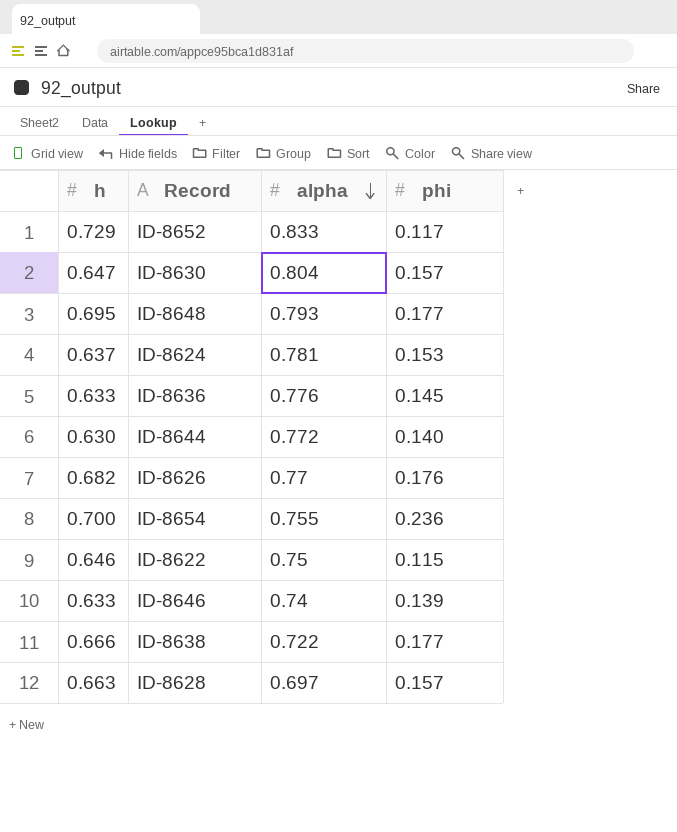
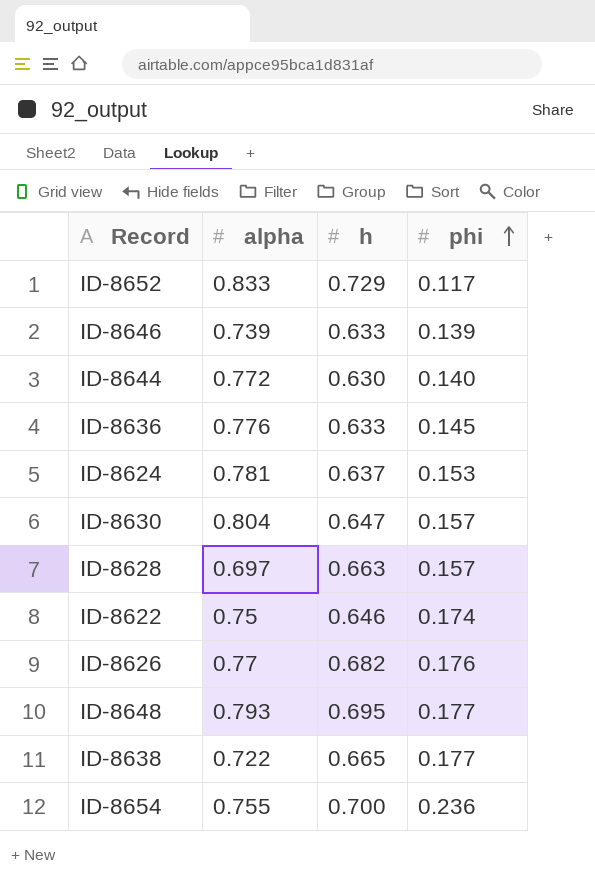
row order: alpha descending -> phi ascending
column h | position: 1 -> 3
ID-8646 | alpha: 0.74 -> 0.739
ID-8622 | phi: 0.115 -> 0.174
ID-8638 | h: 0.666 -> 0.665

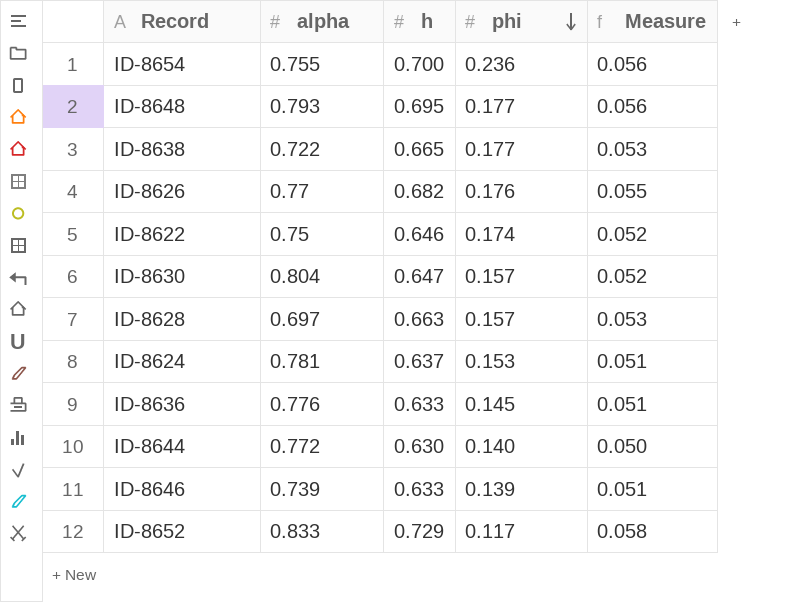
row order: phi ascending -> phi descending
column Measure | formula: none -> [h] * 0.08

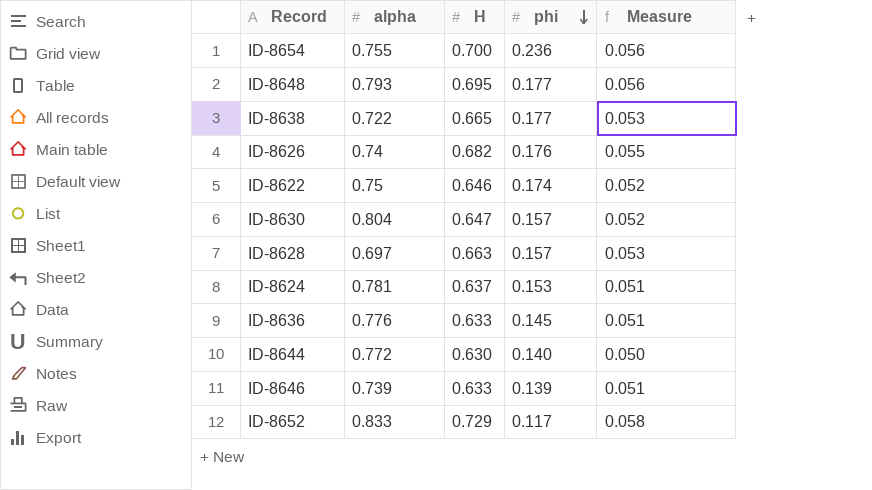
column name: h -> H
ID-8626 | alpha: 0.77 -> 0.74

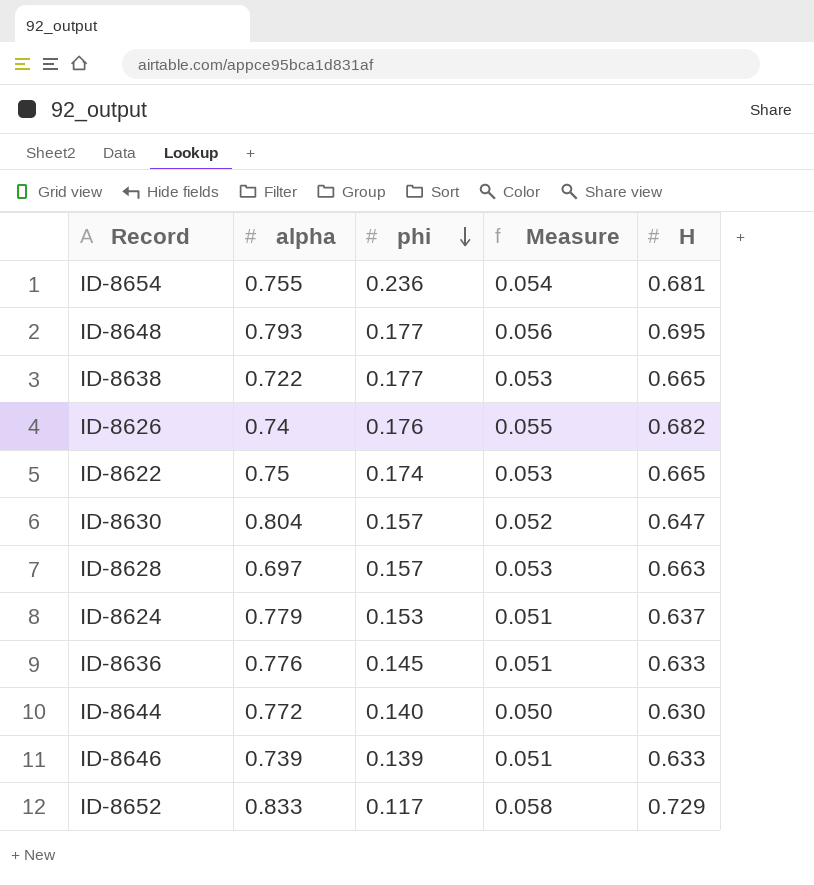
column H | position: 3 -> 5
ID-8654 | Measure: 0.056 -> 0.054
ID-8654 | H: 0.700 -> 0.681
ID-8622 | Measure: 0.052 -> 0.053
ID-8622 | H: 0.646 -> 0.665
ID-8624 | alpha: 0.781 -> 0.779

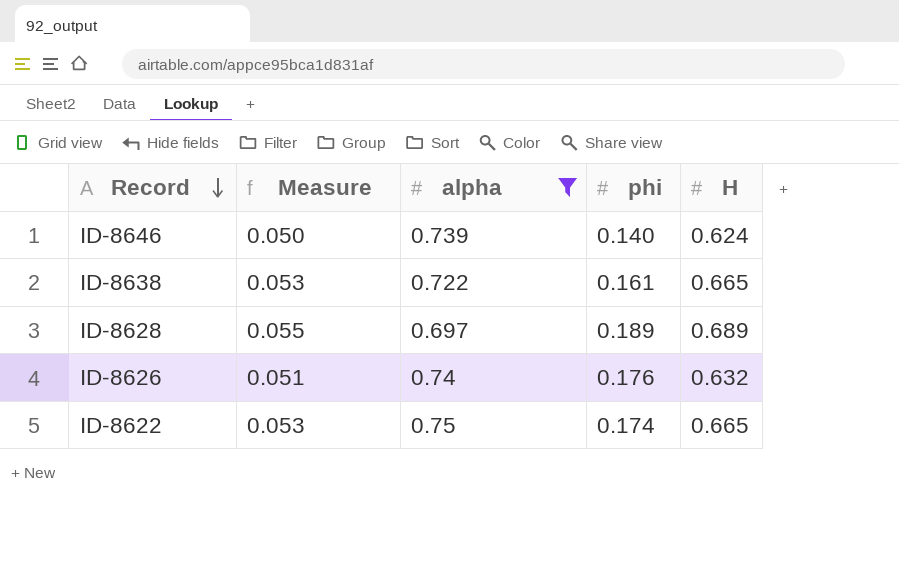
filter: none -> alpha <= 0.75
row order: phi descending -> Record descending
column Measure | position: 4 -> 2
ID-8646 | Measure: 0.051 -> 0.050
ID-8646 | phi: 0.139 -> 0.140
ID-8646 | H: 0.633 -> 0.624
ID-8638 | phi: 0.177 -> 0.161
ID-8628 | Measure: 0.053 -> 0.055
ID-8628 | phi: 0.157 -> 0.189
ID-8628 | H: 0.663 -> 0.689
ID-8626 | Measure: 0.055 -> 0.051
ID-8626 | H: 0.682 -> 0.632

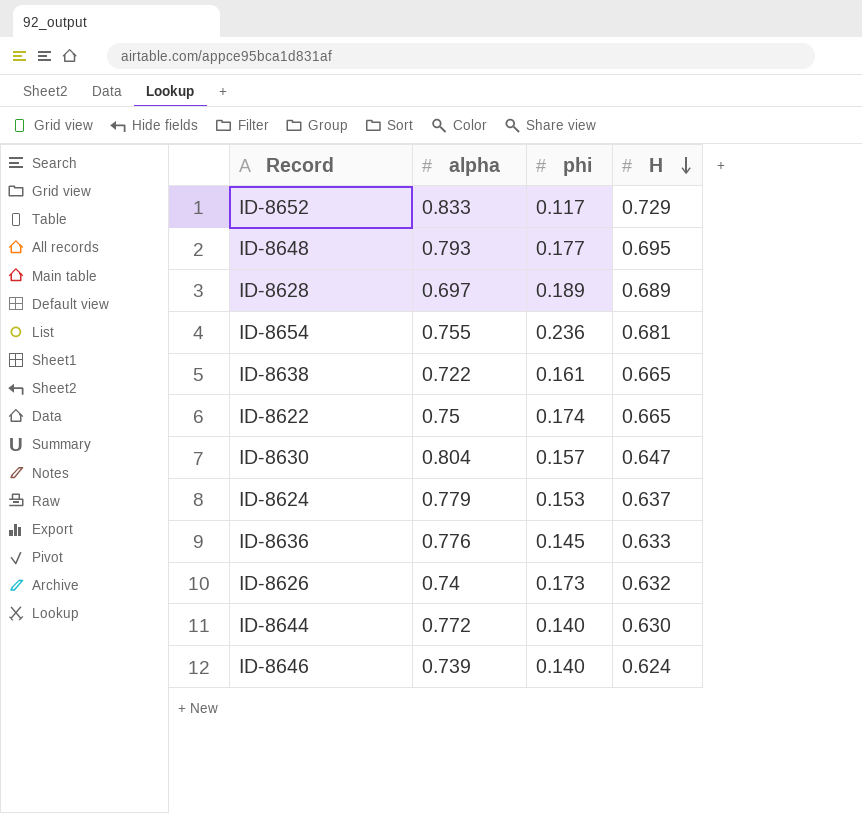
filter: alpha <= 0.75 -> none
row order: Record descending -> H descending
column Measure | formula: [H] * 0.08 -> none
ID-8626 | phi: 0.176 -> 0.173

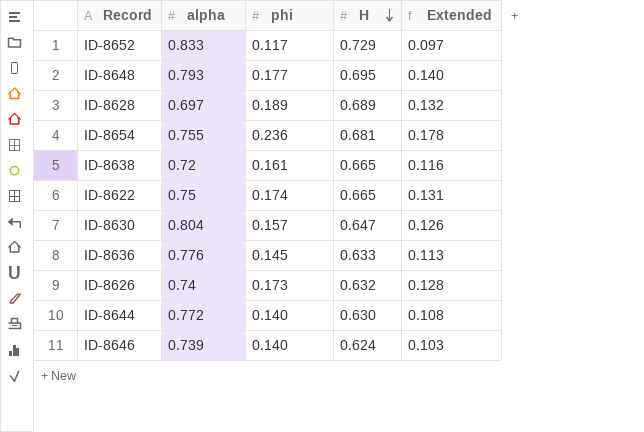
column Extended | formula: none -> [alpha] * [phi]
row ID-8624: 0.779 | 0.153 | 0.637 -> none
ID-8638 | alpha: 0.722 -> 0.72

